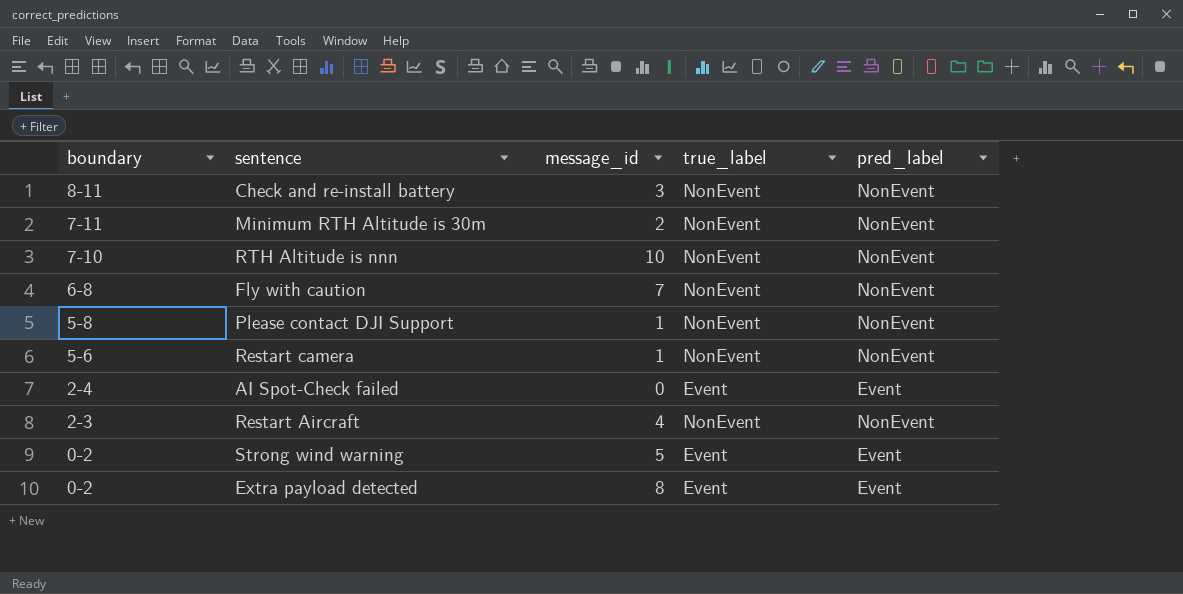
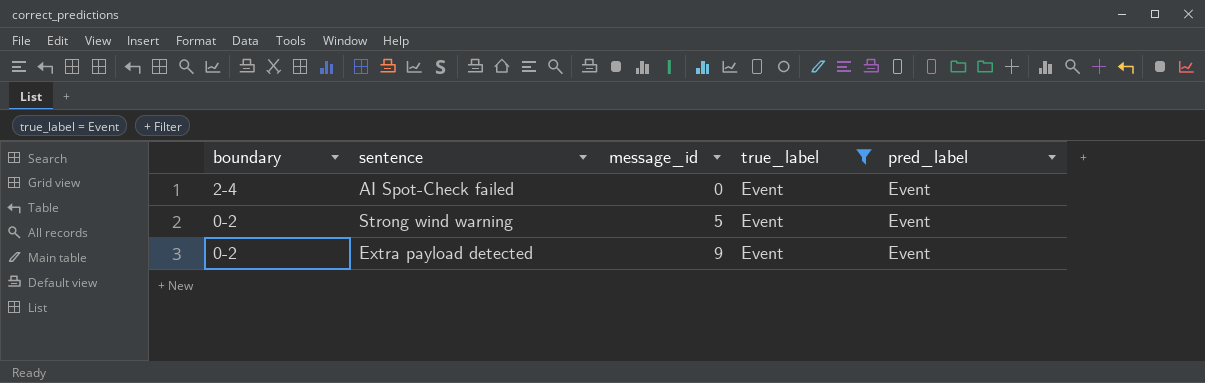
filter: none -> true_label = Event
Extra payload detected | message_id: 8 -> 9

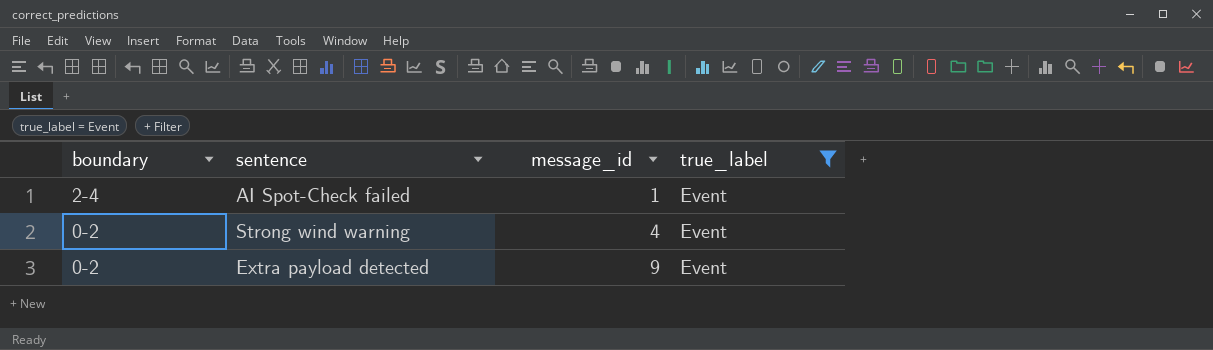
column pred_label | position: 5 -> none
AI Spot-Check failed | message_id: 0 -> 1
Strong wind warning | message_id: 5 -> 4

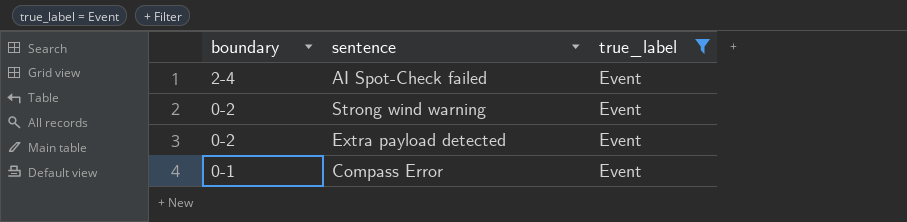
column message_id | position: 3 -> none
row Compass Error: none -> 0-1 | Event

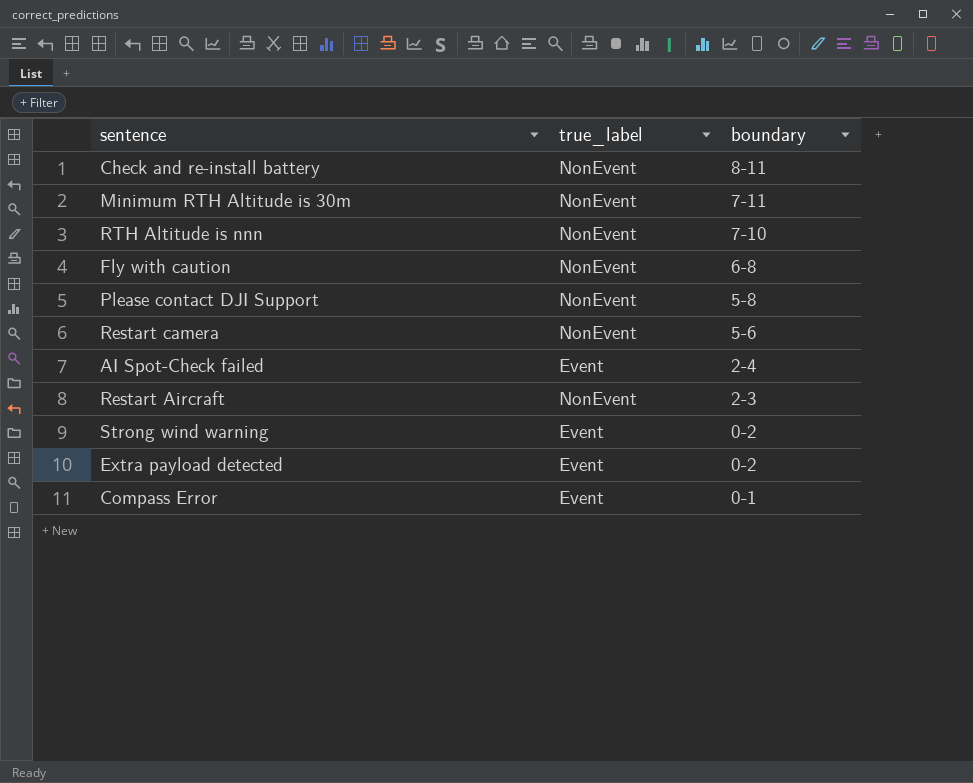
filter: true_label = Event -> none
column boundary | position: 1 -> 3

